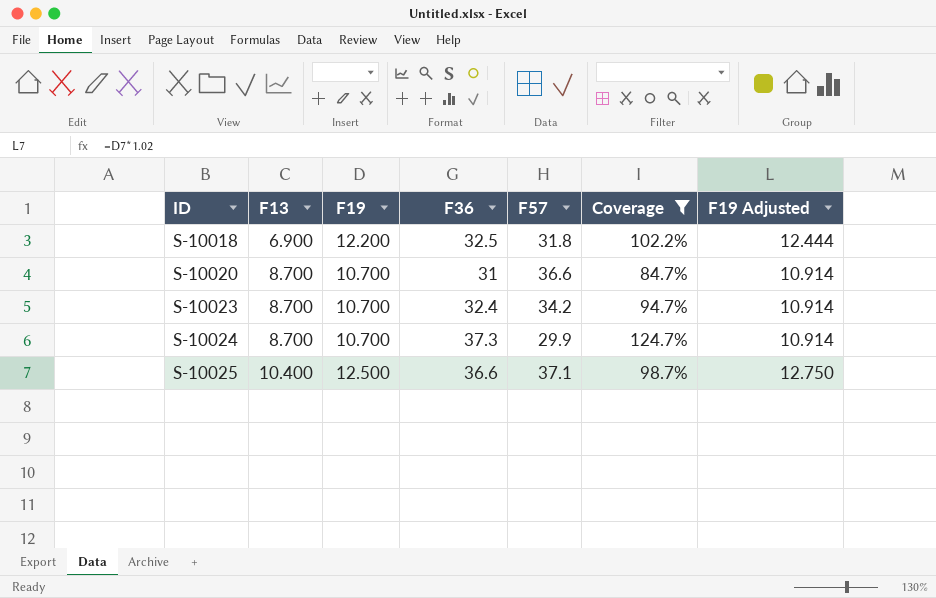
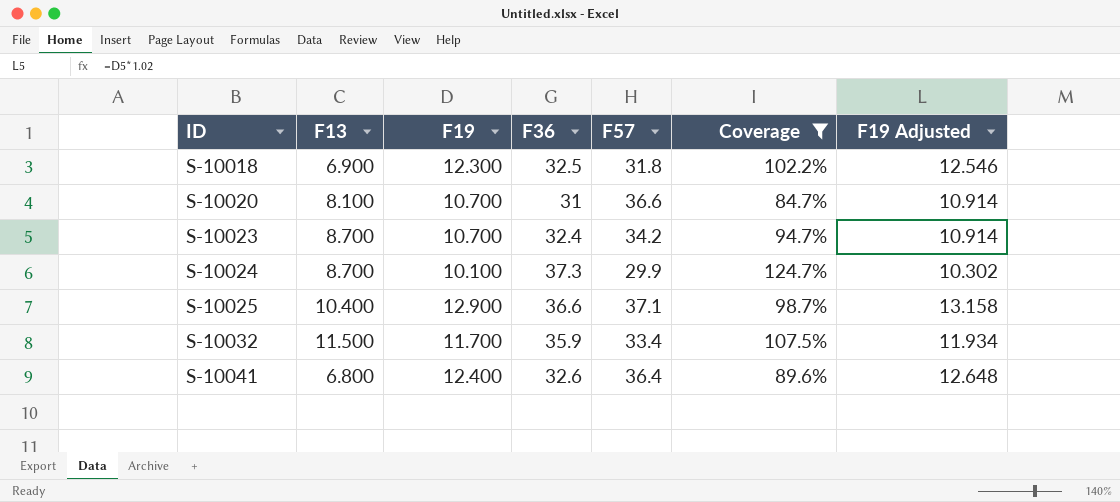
S-10018 | F19: 12.200 -> 12.300
S-10018 | F19 Adjusted: 12.444 -> 12.546
S-10020 | F13: 8.700 -> 8.100
S-10024 | F19: 10.700 -> 10.100
S-10024 | F19 Adjusted: 10.914 -> 10.302
S-10025 | F19: 12.500 -> 12.900
S-10025 | F19 Adjusted: 12.750 -> 13.158
row S-10032: none -> 11.500 | 11.700 | 35.9 | 33.4 | 107.5% | 11.934
row S-10041: none -> 6.800 | 12.400 | 32.6 | 36.4 | 89.6% | 12.648

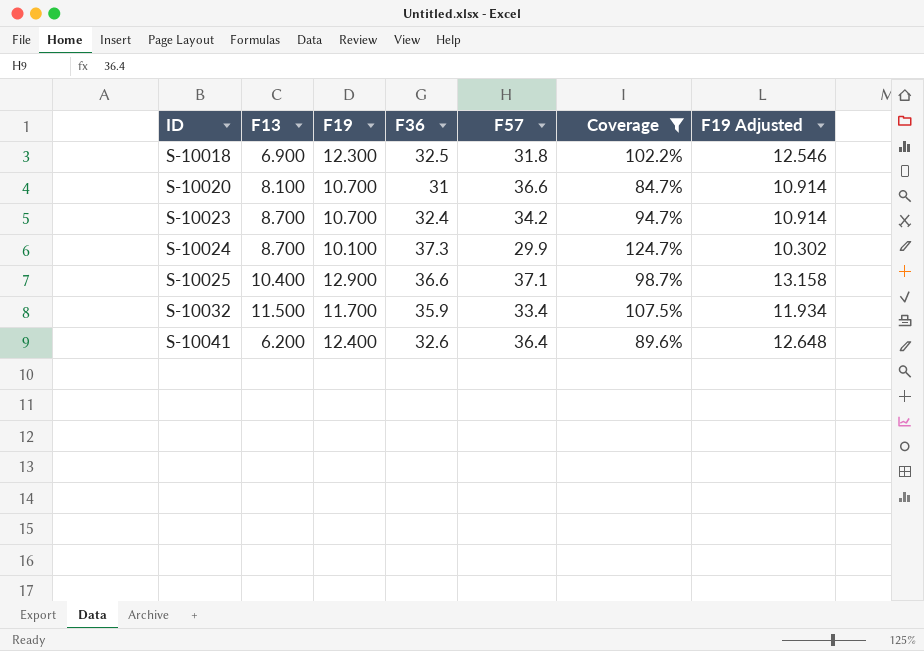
S-10041 | F13: 6.800 -> 6.200

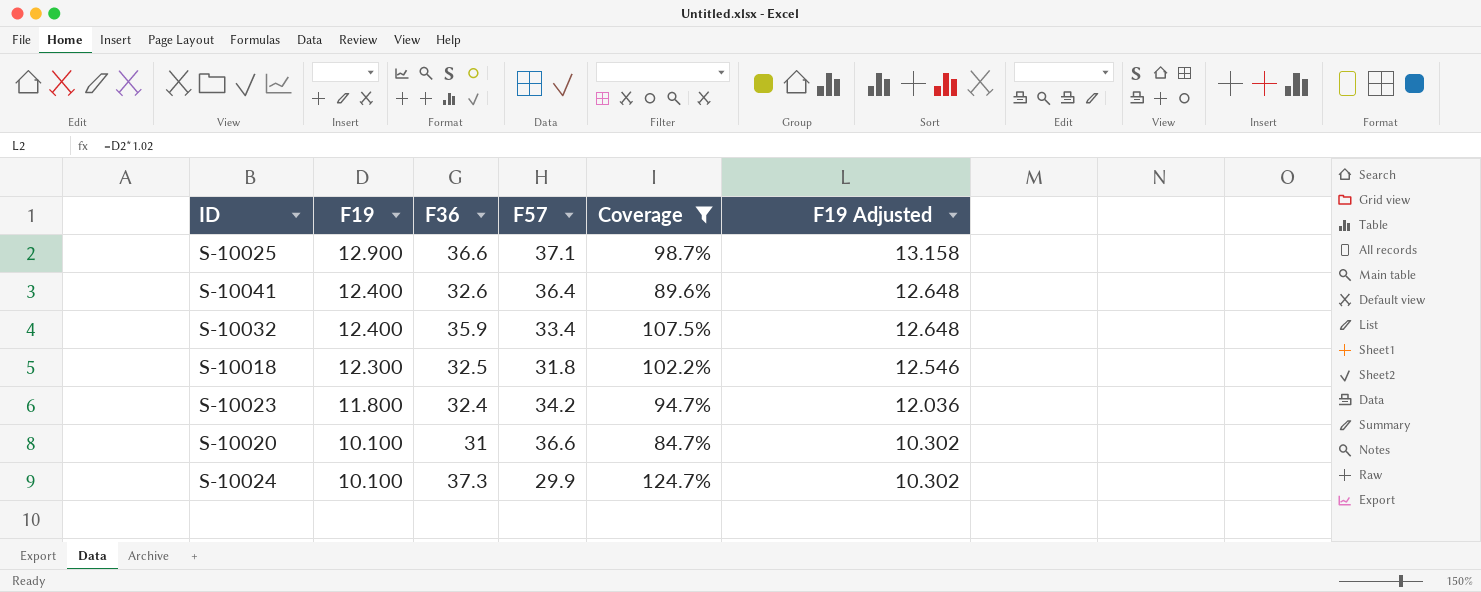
row order: ID ascending -> F19 descending
column F13 | position: 2 -> none
S-10032 | F19: 11.700 -> 12.400
S-10032 | F19 Adjusted: 11.934 -> 12.648
S-10023 | F19: 10.700 -> 11.800
S-10023 | F19 Adjusted: 10.914 -> 12.036
S-10020 | F19: 10.700 -> 10.100
S-10020 | F19 Adjusted: 10.914 -> 10.302

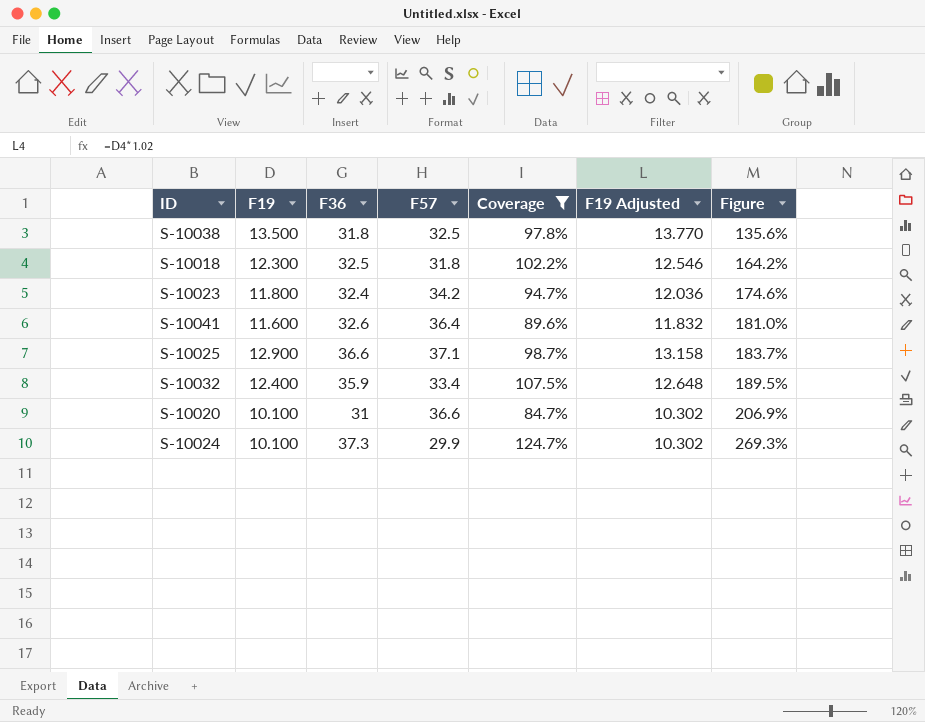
row order: F19 descending -> Figure ascending
column Figure | formula: none -> ([F36] - [F19]) / [F19]
row S-10038: none -> 13.500 | 31.8 | 32.5 | 97.8% | 13.770 | 135.6%
S-10041 | F19: 12.400 -> 11.600
S-10041 | F19 Adjusted: 12.648 -> 11.832

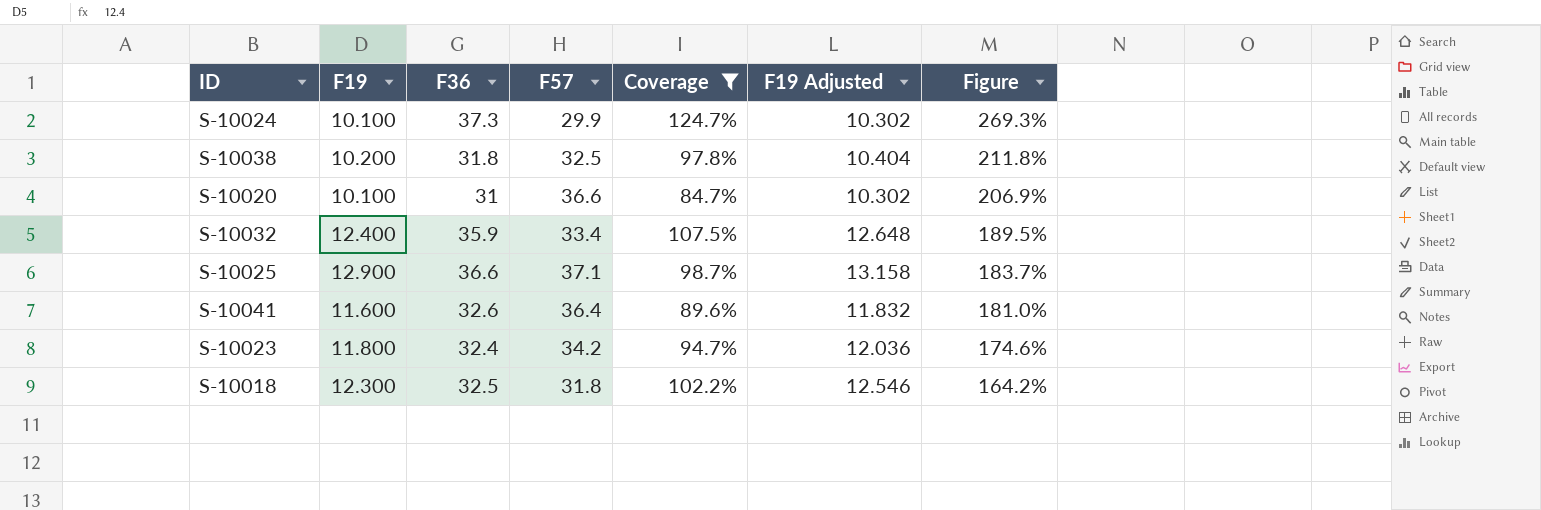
row order: Figure ascending -> Figure descending
S-10038 | F19: 13.500 -> 10.200
S-10038 | F19 Adjusted: 13.770 -> 10.404
S-10038 | Figure: 135.6% -> 211.8%

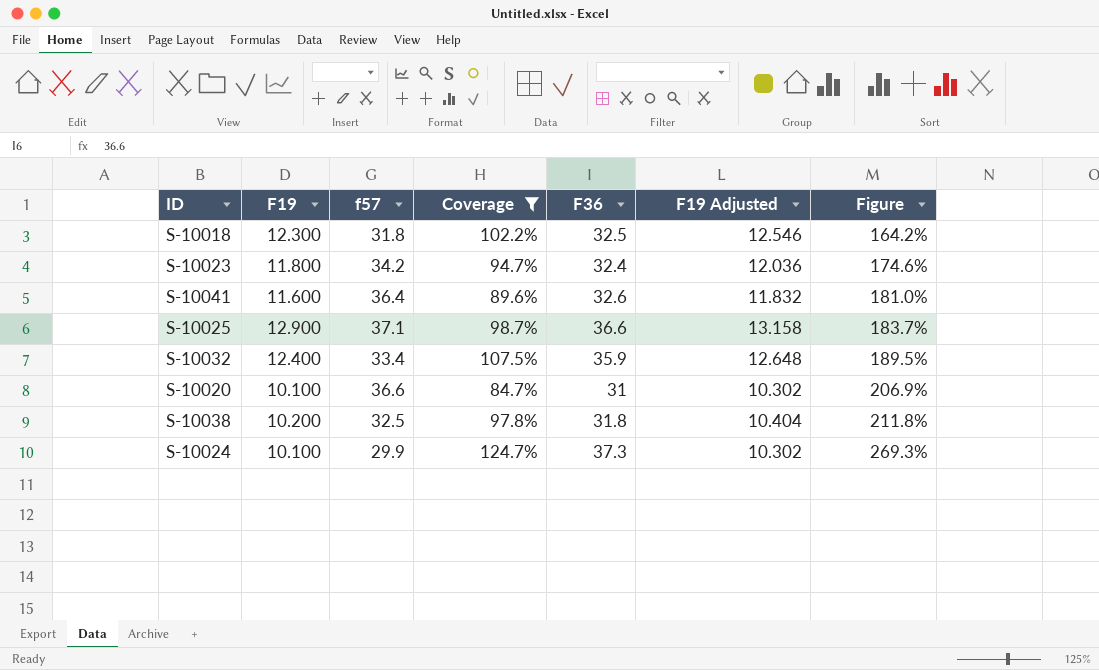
row order: Figure descending -> Figure ascending
column name: F57 -> f57
column F36 | position: 3 -> 5

